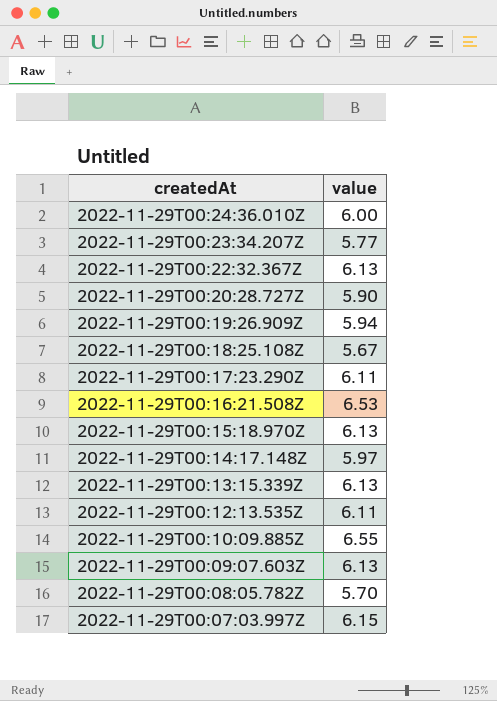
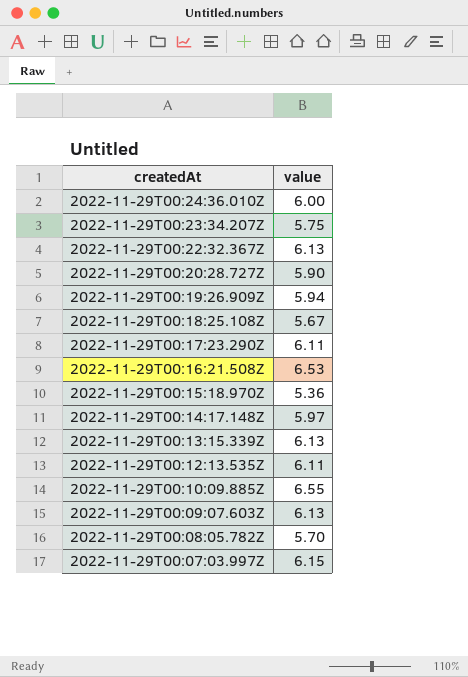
2022-11-29T00:23:34.207Z | value: 5.77 -> 5.75
2022-11-29T00:15:18.970Z | value: 6.13 -> 5.36

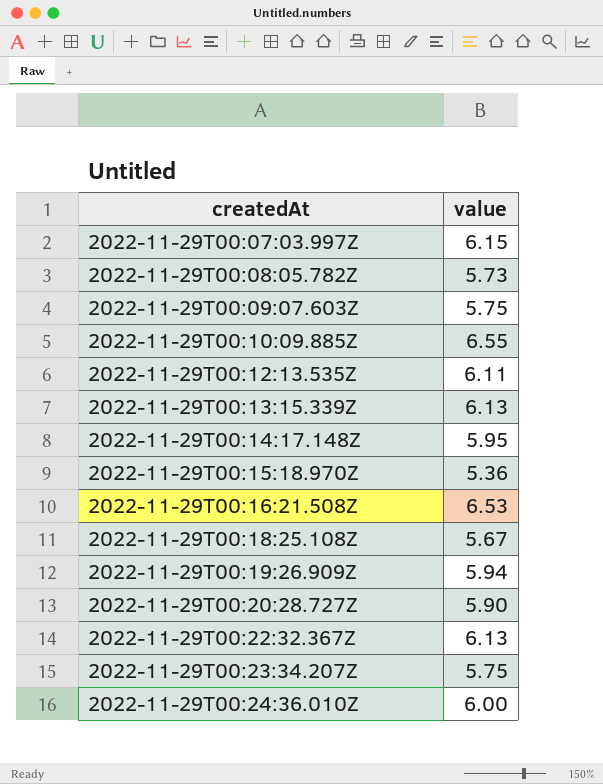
row order: createdAt descending -> createdAt ascending
row 2022-11-29T00:17:23.290Z: 6.11 -> none
2022-11-29T00:08:05.782Z | value: 5.70 -> 5.73
2022-11-29T00:09:07.603Z | value: 6.13 -> 5.75
2022-11-29T00:14:17.148Z | value: 5.97 -> 5.95

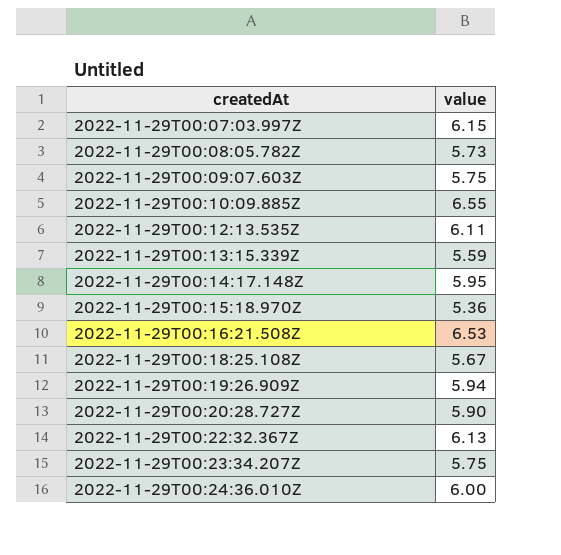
2022-11-29T00:13:15.339Z | value: 6.13 -> 5.59

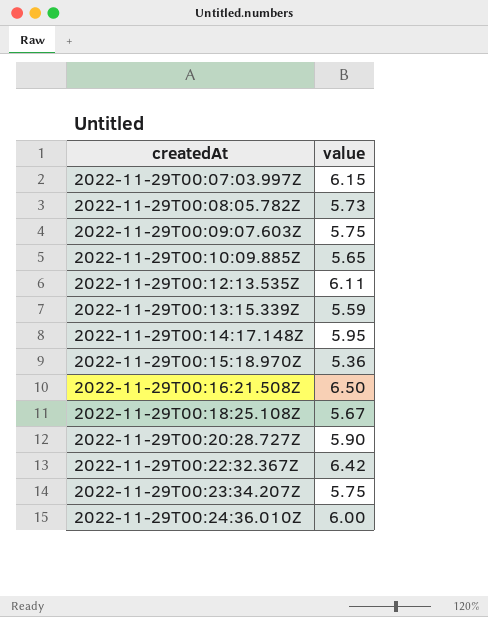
row 2022-11-29T00:19:26.909Z: 5.94 -> none
2022-11-29T00:10:09.885Z | value: 6.55 -> 5.65
2022-11-29T00:16:21.508Z | value: 6.53 -> 6.50
2022-11-29T00:22:32.367Z | value: 6.13 -> 6.42

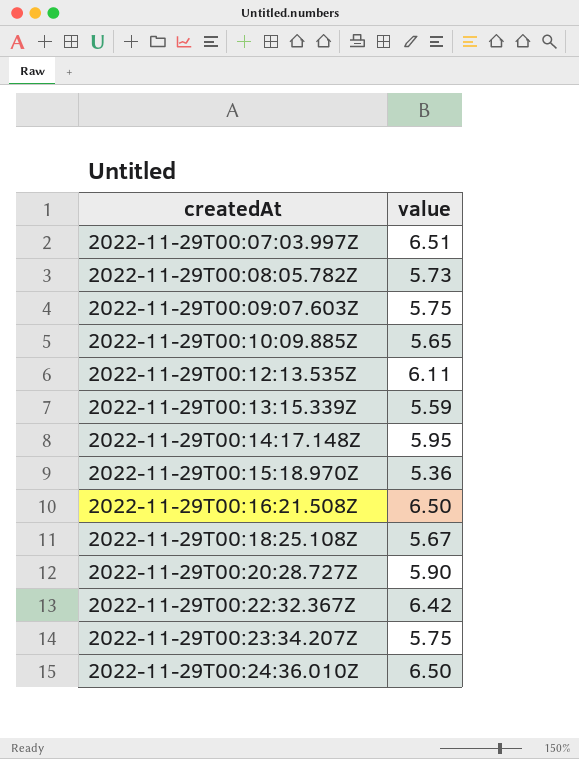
2022-11-29T00:07:03.997Z | value: 6.15 -> 6.51
2022-11-29T00:24:36.010Z | value: 6.00 -> 6.50

